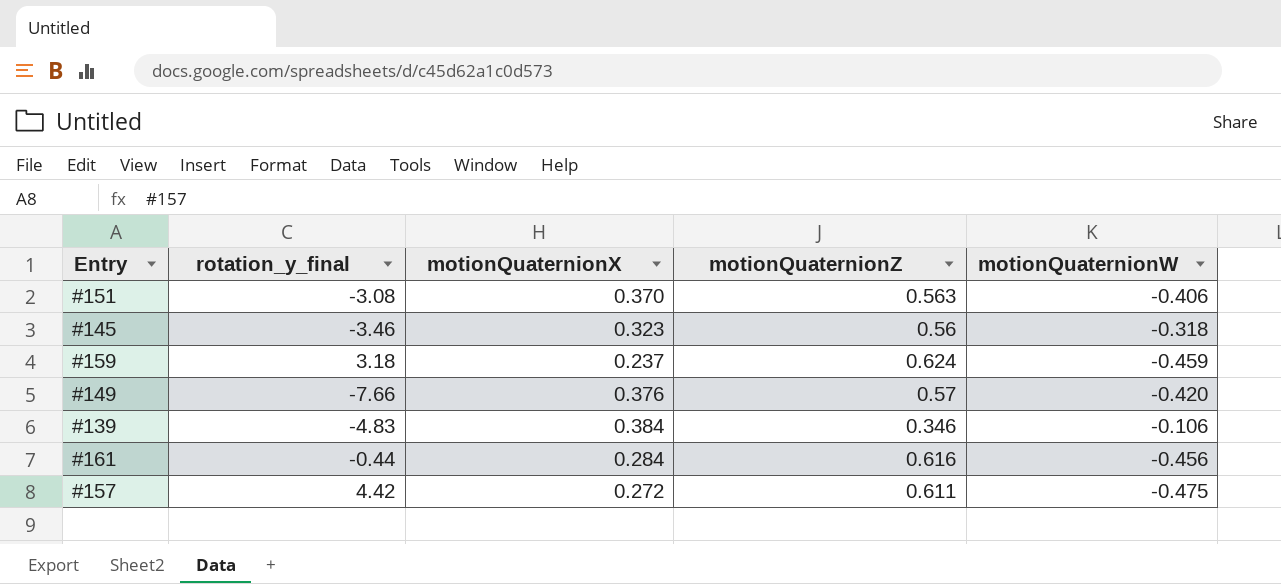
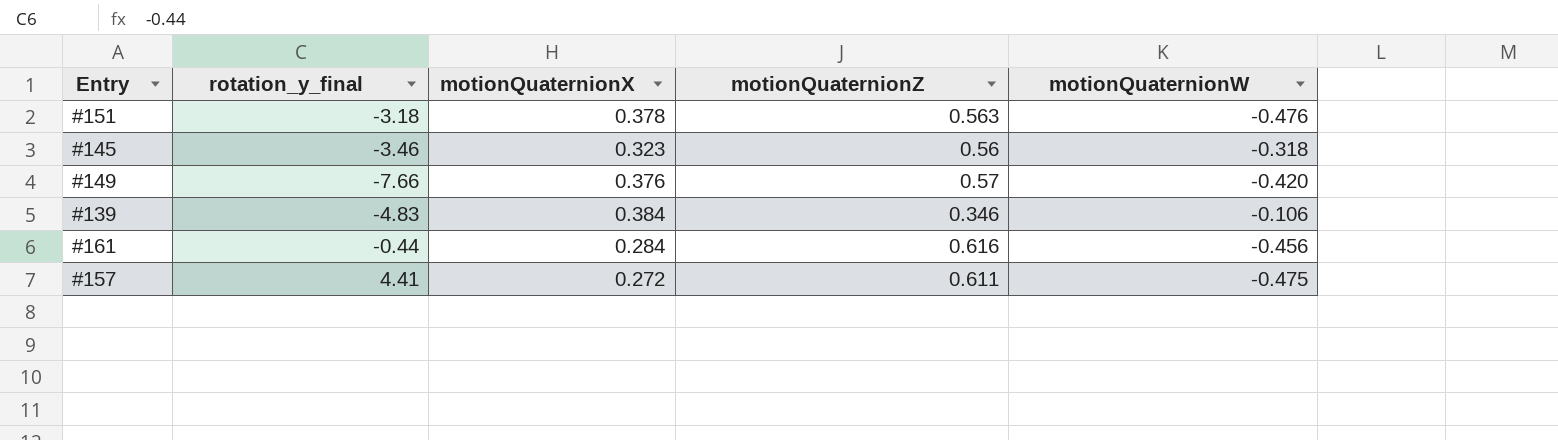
row #159: 3.18 | 0.237 | 0.624 | -0.459 -> none
#151 | rotation_y_final: -3.08 -> -3.18
#151 | motionQuaternionX: 0.370 -> 0.378
#151 | motionQuaternionW: -0.406 -> -0.476
#157 | rotation_y_final: 4.42 -> 4.41

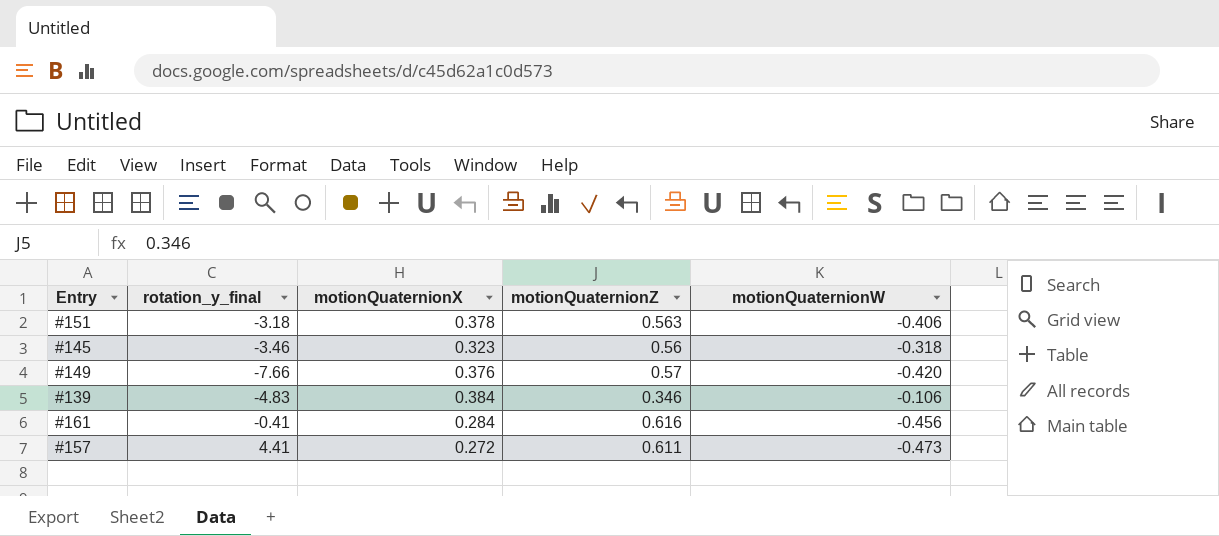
#151 | motionQuaternionW: -0.476 -> -0.406
#161 | rotation_y_final: -0.44 -> -0.41
#157 | motionQuaternionW: -0.475 -> -0.473

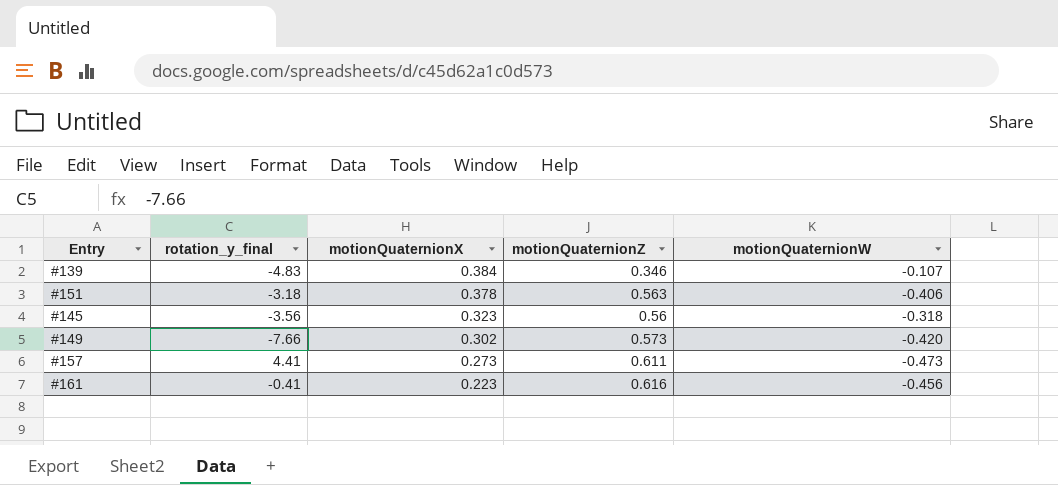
row order: none -> motionQuaternionX descending
#139 | motionQuaternionW: -0.106 -> -0.107
#145 | rotation_y_final: -3.46 -> -3.56
#149 | motionQuaternionX: 0.376 -> 0.302
#149 | motionQuaternionZ: 0.57 -> 0.573
#157 | motionQuaternionX: 0.272 -> 0.273
#161 | motionQuaternionX: 0.284 -> 0.223

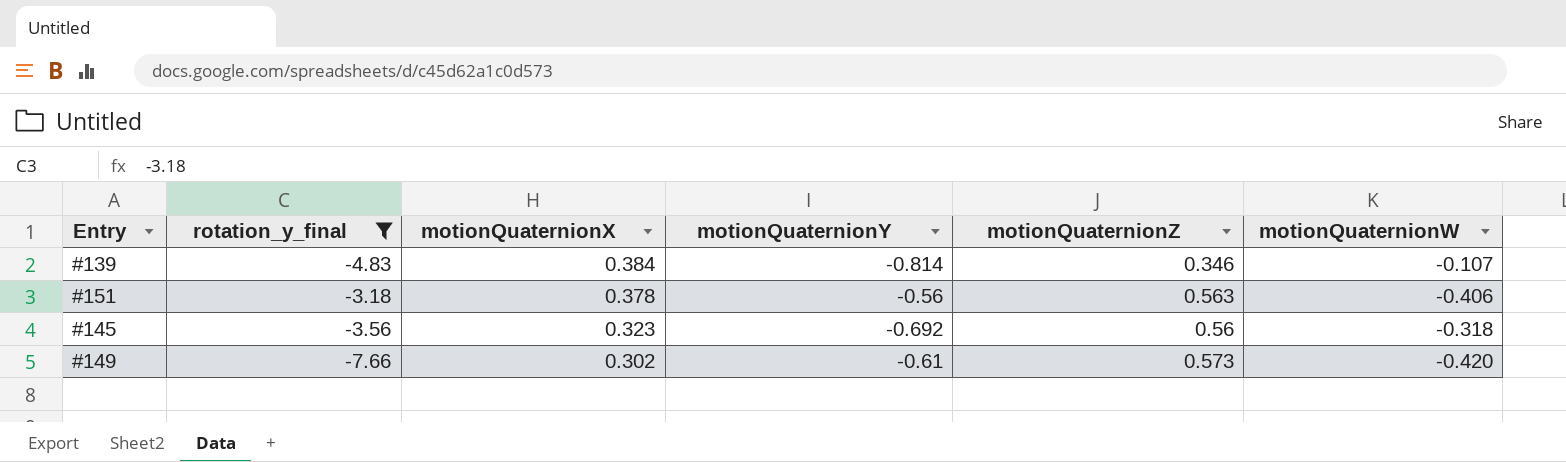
filter: none -> rotation_y_final <= -3.18
column motionQuaternionY | position: none -> 4

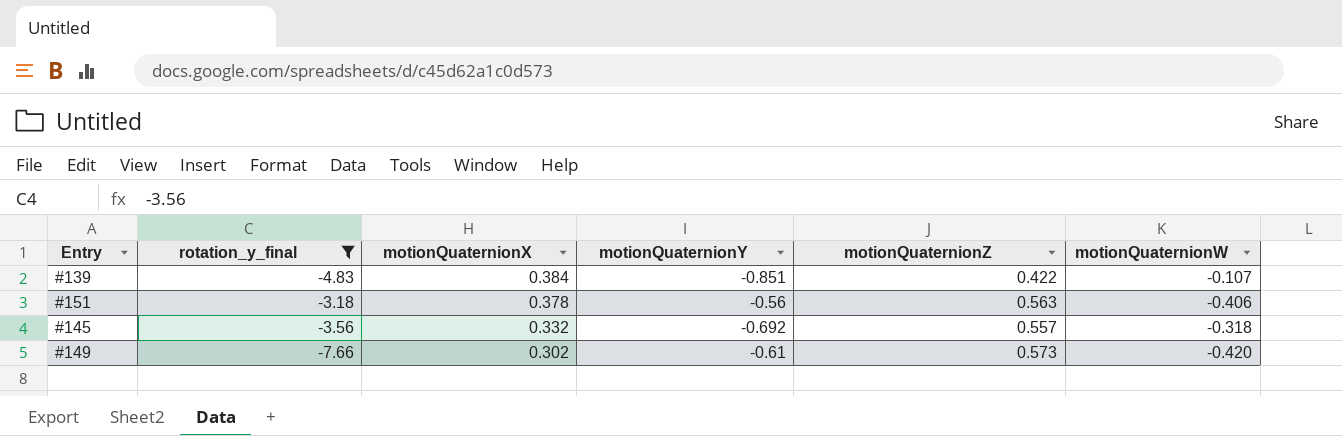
#139 | motionQuaternionY: -0.814 -> -0.851
#139 | motionQuaternionZ: 0.346 -> 0.422
#145 | motionQuaternionX: 0.323 -> 0.332
#145 | motionQuaternionZ: 0.56 -> 0.557

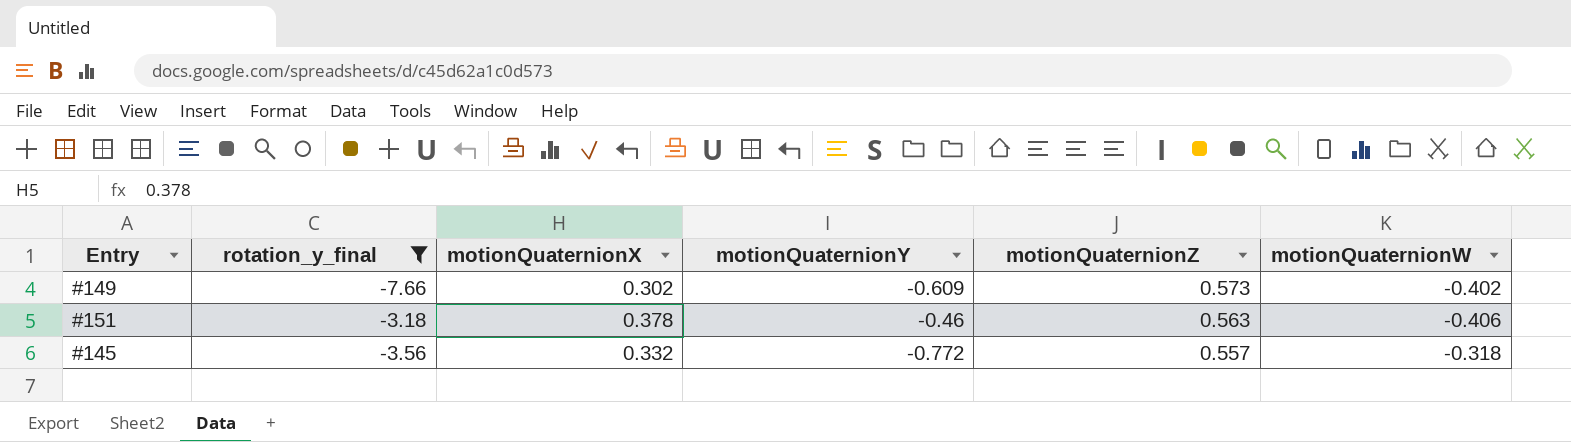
row order: motionQuaternionX descending -> motionQuaternionZ descending
row #139: -4.83 | 0.384 | -0.851 | 0.422 | -0.107 -> none
#149 | motionQuaternionY: -0.61 -> -0.609
#149 | motionQuaternionW: -0.420 -> -0.402
#151 | motionQuaternionY: -0.56 -> -0.46
#145 | motionQuaternionY: -0.692 -> -0.772

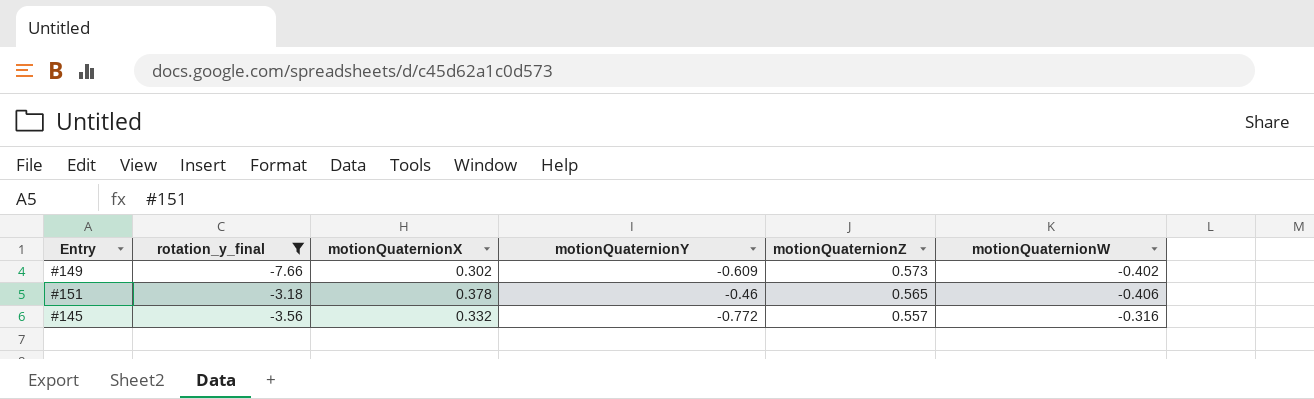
#151 | motionQuaternionZ: 0.563 -> 0.565
#145 | motionQuaternionW: -0.318 -> -0.316

